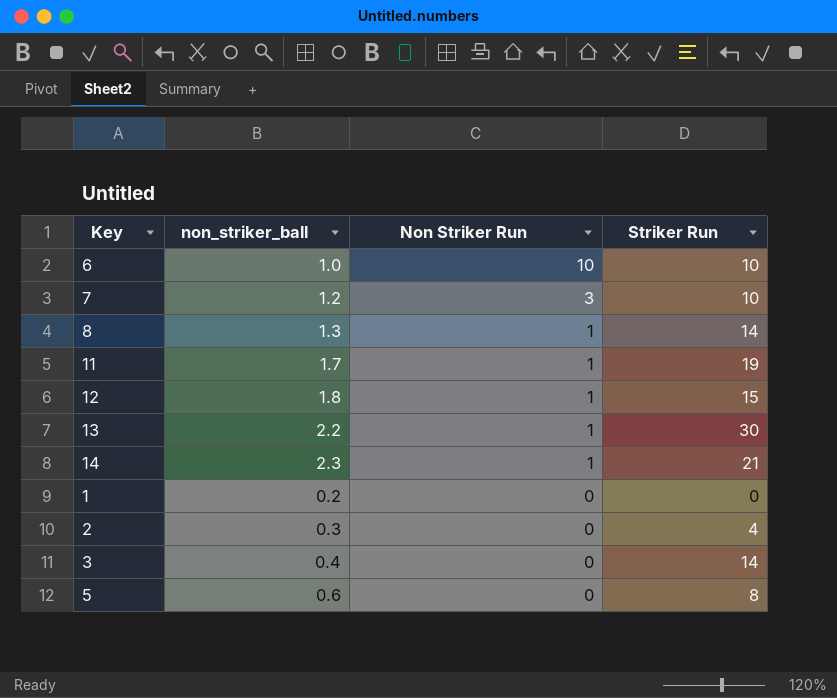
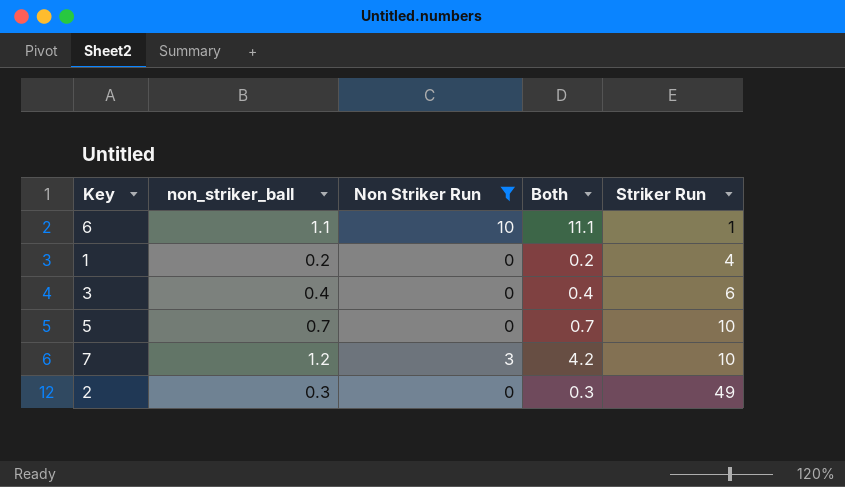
filter: none -> Non Striker Run != 1
row order: Non Striker Run descending -> Striker Run ascending
column Both | formula: none -> [non_striker_ball] + [Non Striker Run]
6 | non_striker_ball: 1.0 -> 1.1
6 | Striker Run: 10 -> 1
1 | Striker Run: 0 -> 4
3 | Striker Run: 14 -> 6
5 | non_striker_ball: 0.6 -> 0.7
5 | Striker Run: 8 -> 10
2 | Striker Run: 4 -> 49

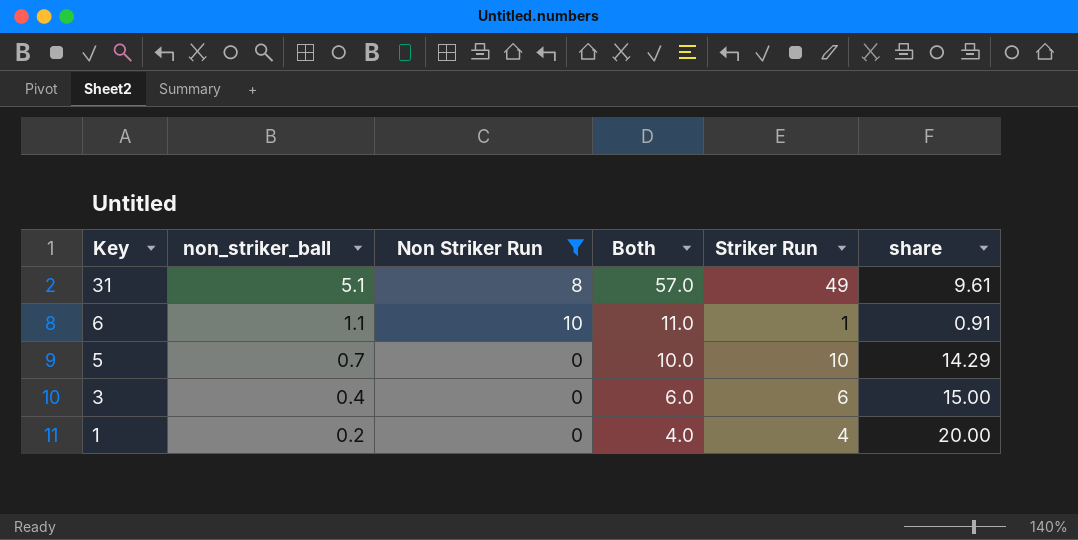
row order: Striker Run ascending -> Key descending
column Both | formula: [non_striker_ball] + [Non Striker Run] -> [Non Striker Run] + [Striker Run]
column share | formula: none -> [Striker Run] / [non_striker_ball]
row 7: 1.2 | 3 | 4.2 | 10 -> none
row 2: 0.3 | 0 | 0.3 | 49 -> none
row 31: none -> 5.1 | 8 | 57.0 | 49 | 9.61

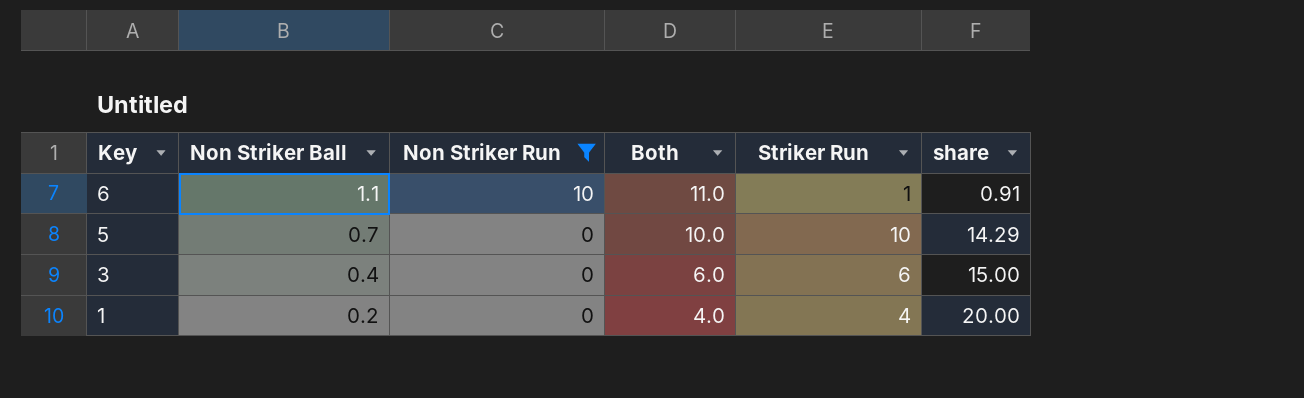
column name: non_striker_ball -> Non Striker Ball
row 31: 5.1 | 8 | 57.0 | 49 | 9.61 -> none

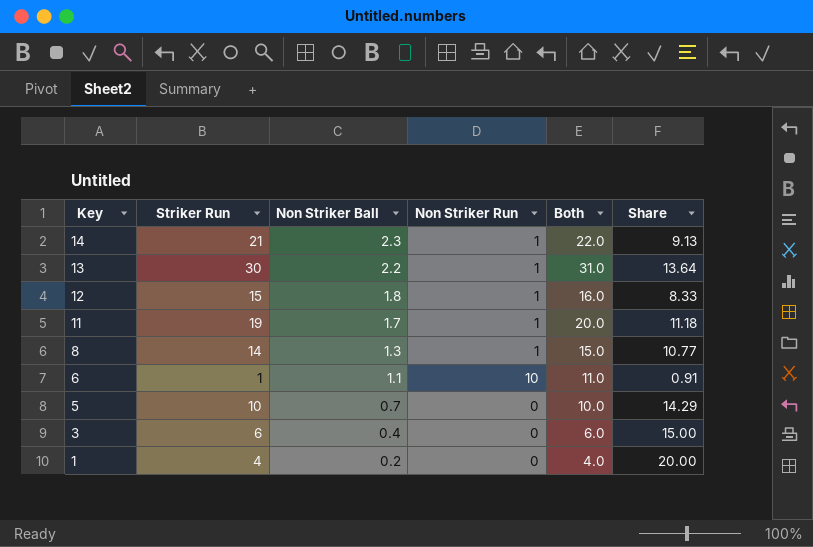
filter: Non Striker Run != 1 -> none
column Striker Run | position: 5 -> 2
column name: share -> Share

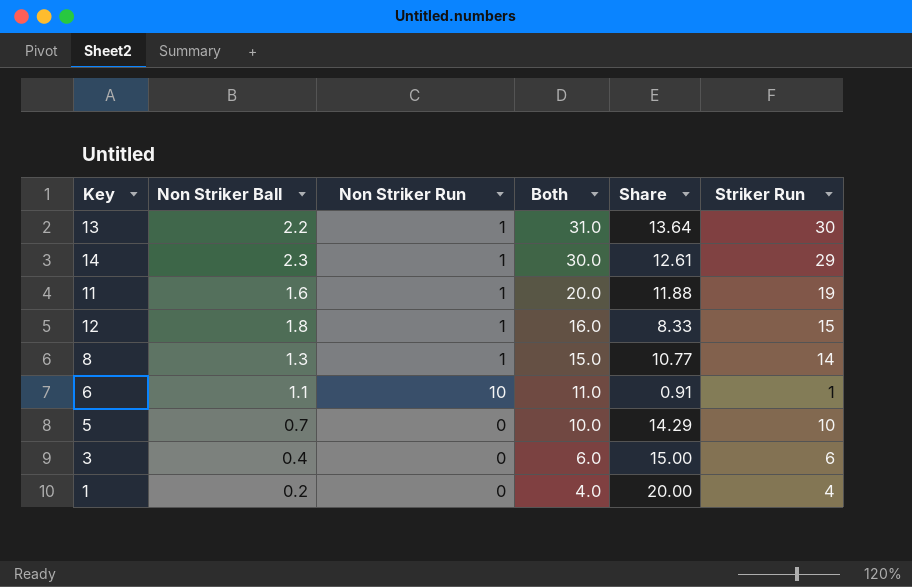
row order: Key descending -> Both descending
column Striker Run | position: 2 -> 6
14 | Both: 22.0 -> 30.0
14 | Share: 9.13 -> 12.61
14 | Striker Run: 21 -> 29
11 | Non Striker Ball: 1.7 -> 1.6
11 | Share: 11.18 -> 11.88

